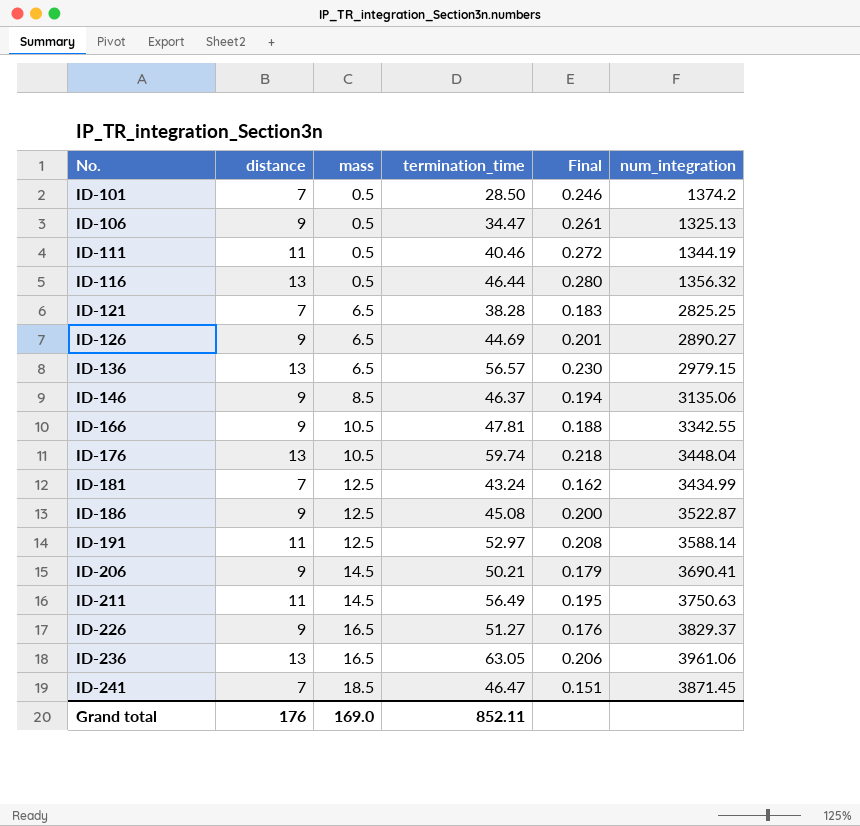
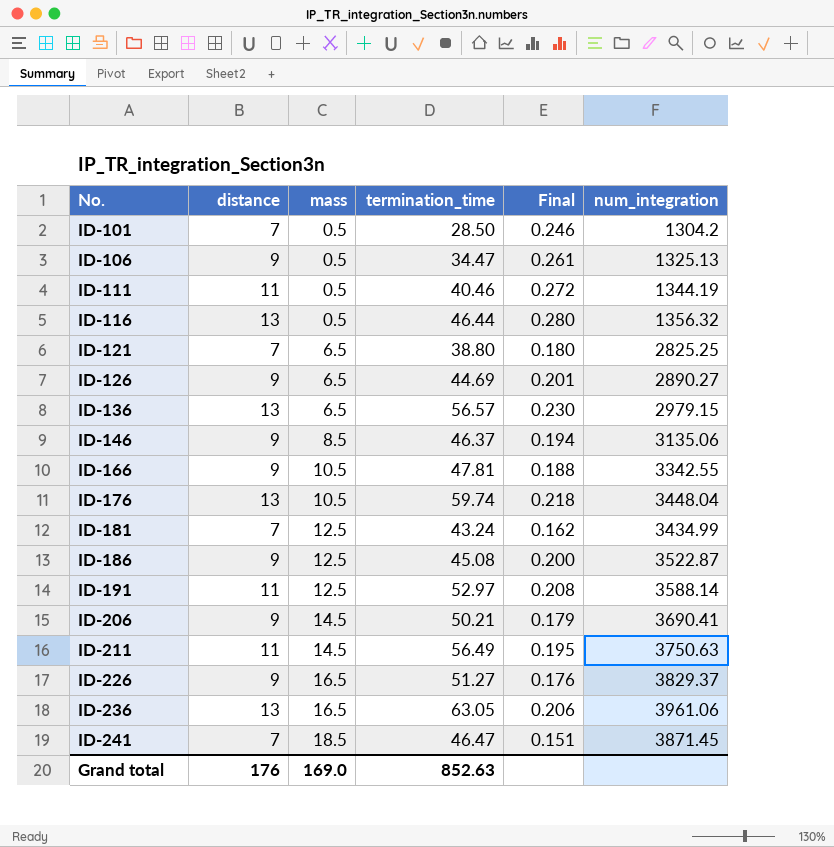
ID-101 | num_integration: 1374.2 -> 1304.2
ID-121 | termination_time: 38.28 -> 38.80
ID-121 | Final: 0.183 -> 0.180
Grand total | termination_time: 852.11 -> 852.63

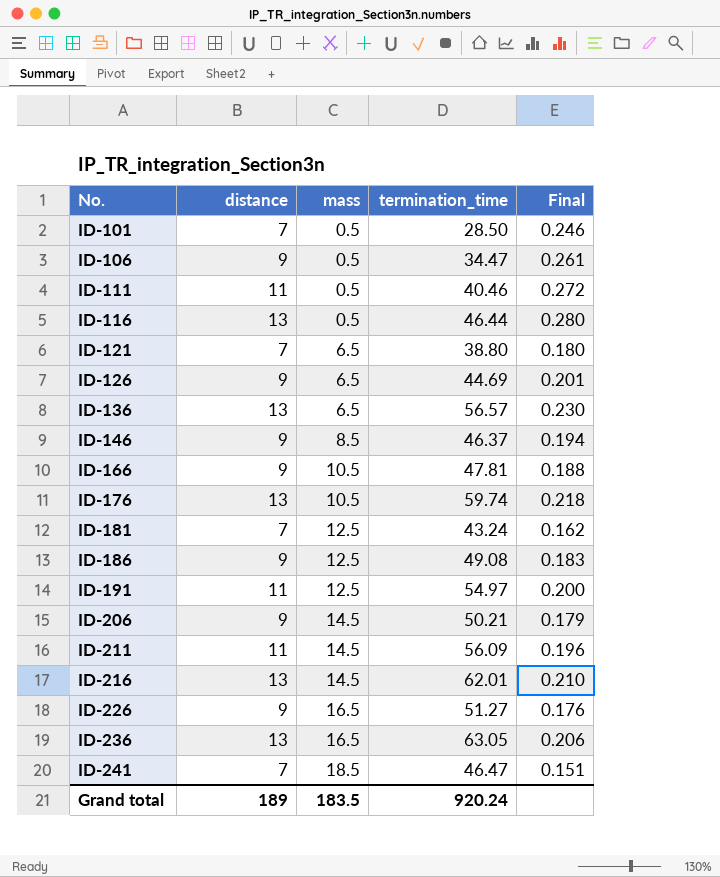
column num_integration | position: 6 -> none
ID-186 | termination_time: 45.08 -> 49.08
ID-186 | Final: 0.200 -> 0.183
ID-191 | termination_time: 52.97 -> 54.97
ID-191 | Final: 0.208 -> 0.200
ID-211 | termination_time: 56.49 -> 56.09
ID-211 | Final: 0.195 -> 0.196
row ID-216: none -> 13 | 14.5 | 62.01 | 0.210
Grand total | distance: 176 -> 189
Grand total | mass: 169.0 -> 183.5
Grand total | termination_time: 852.63 -> 920.24

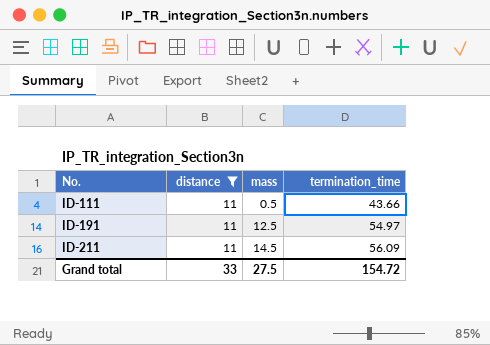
filter: none -> distance = 11
column Final | formula: [distance] / [termination_time] -> none
ID-111 | termination_time: 40.46 -> 43.66
Grand total | distance: 189 -> 33
Grand total | mass: 183.5 -> 27.5
Grand total | termination_time: 920.24 -> 154.72

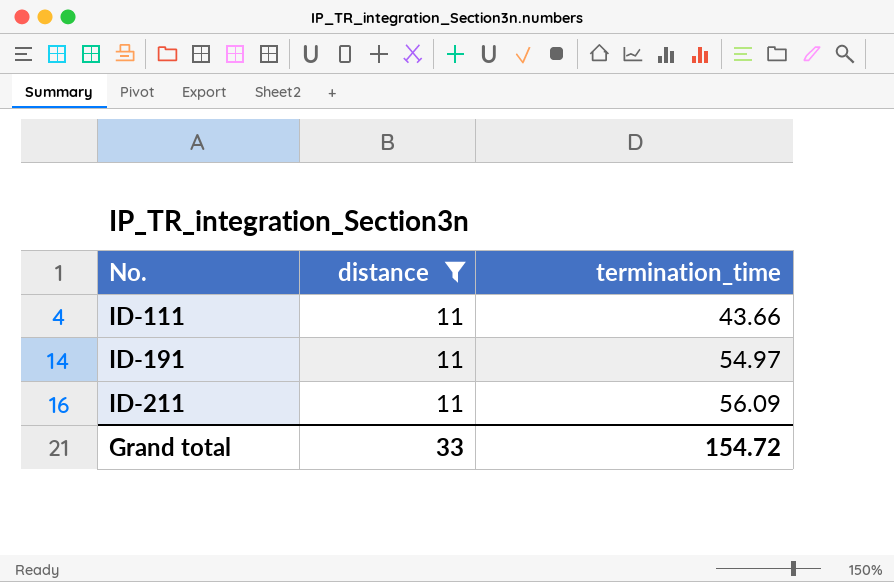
column mass | position: 3 -> none

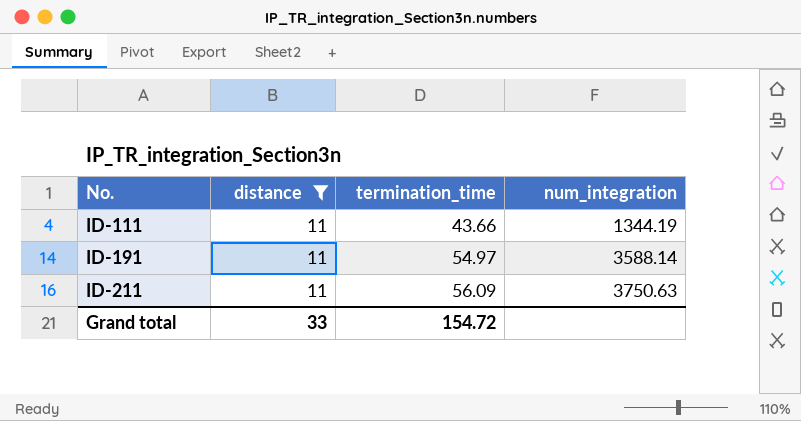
column num_integration | position: none -> 4

